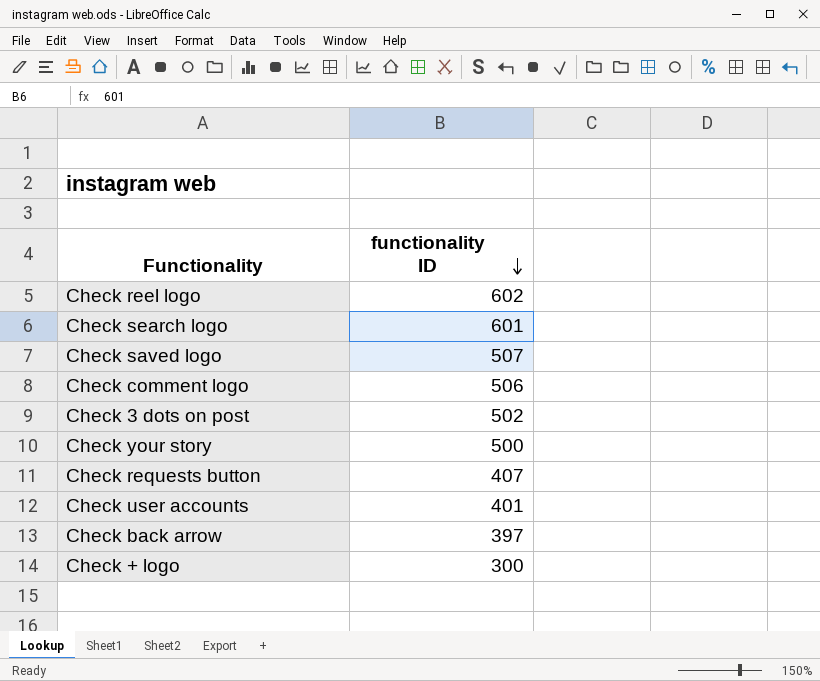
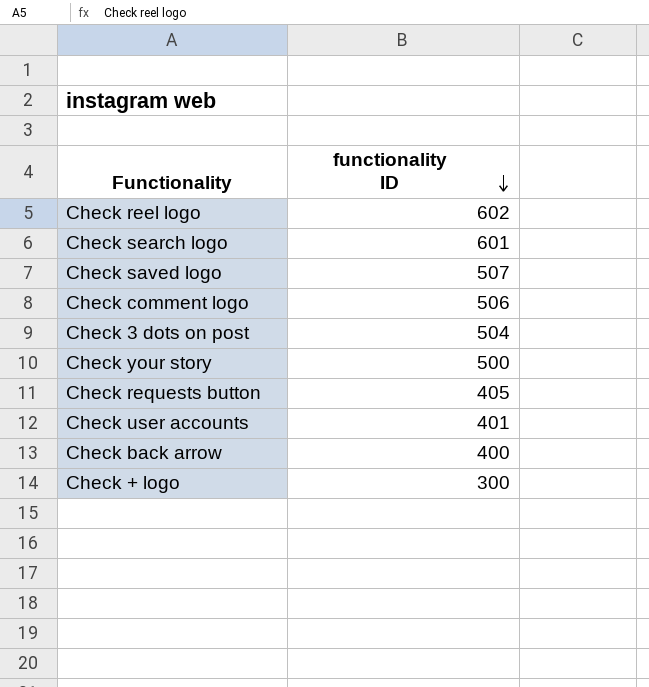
Check 3 dots on post | functionality ID: 502 -> 504
Check requests button | functionality ID: 407 -> 405
Check back arrow | functionality ID: 397 -> 400

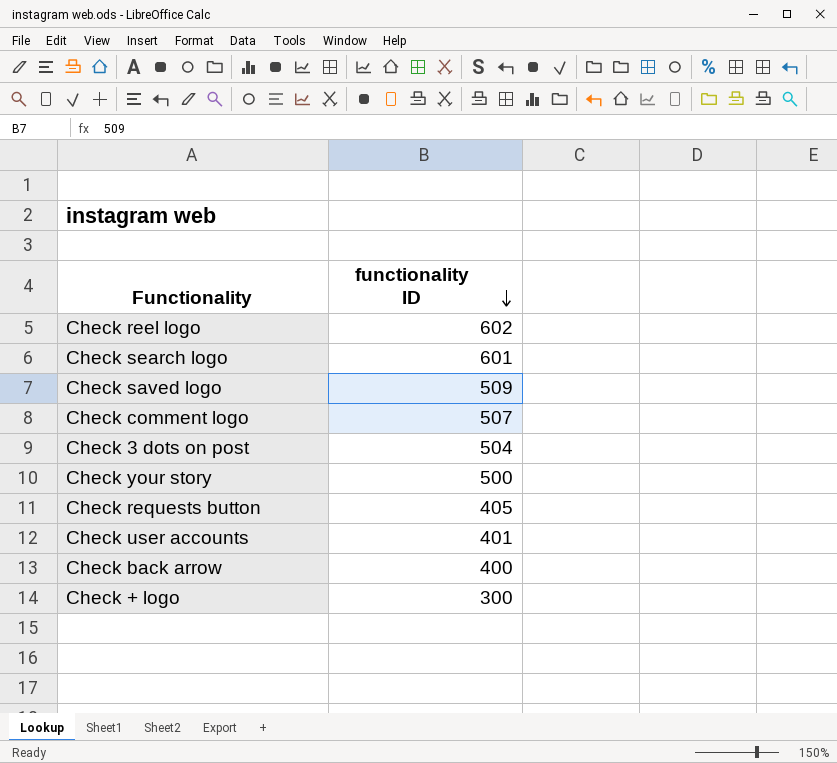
Check saved logo | functionality ID: 507 -> 509
Check comment logo | functionality ID: 506 -> 507

